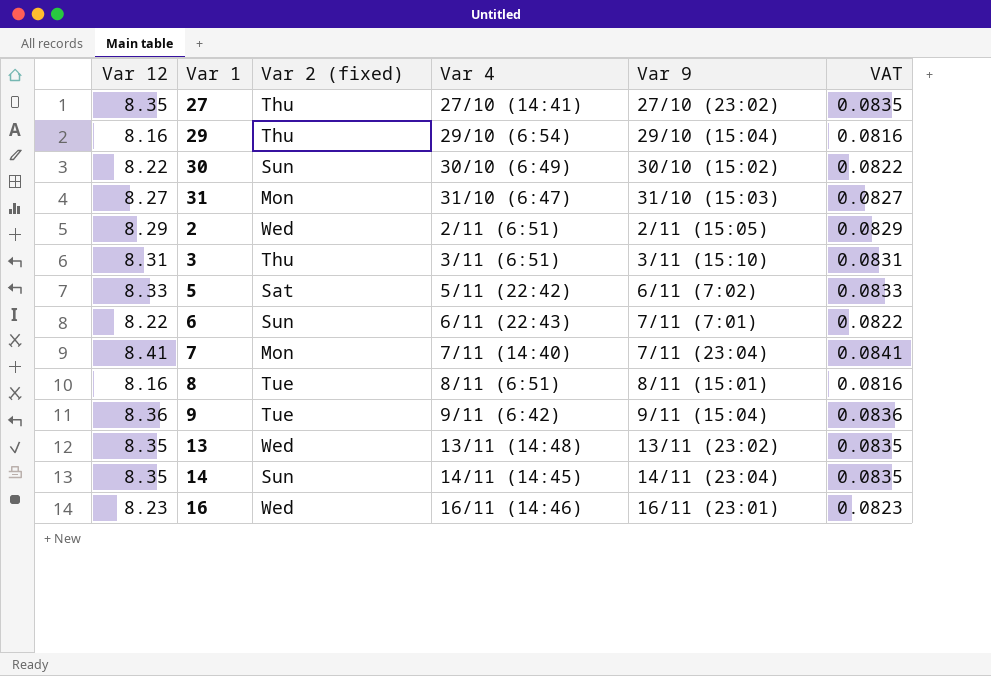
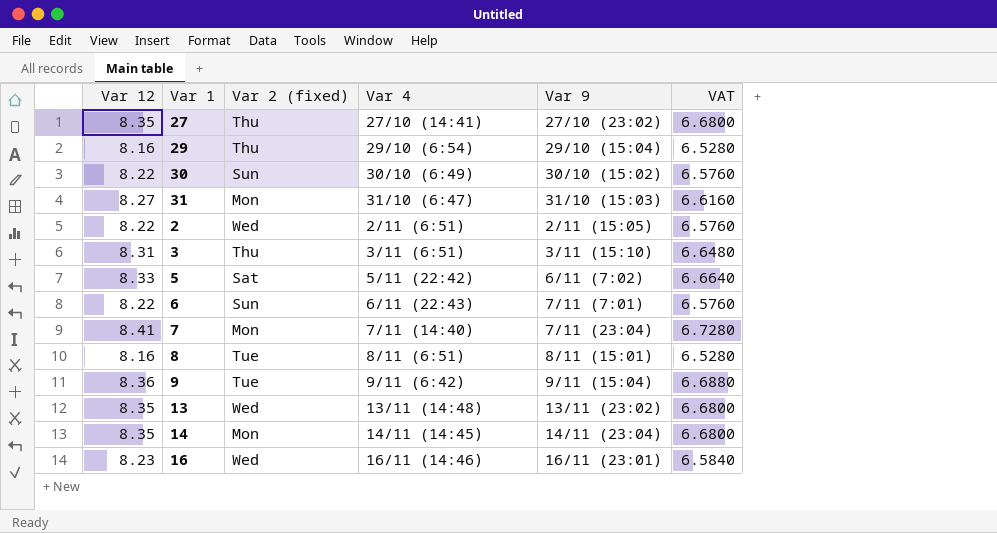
column VAT | formula: [Var 12] * 0.01 -> [Var 12] * 0.8
2 | Var 12: 8.29 -> 8.22
14 | Var 2 (fixed): Sun -> Mon

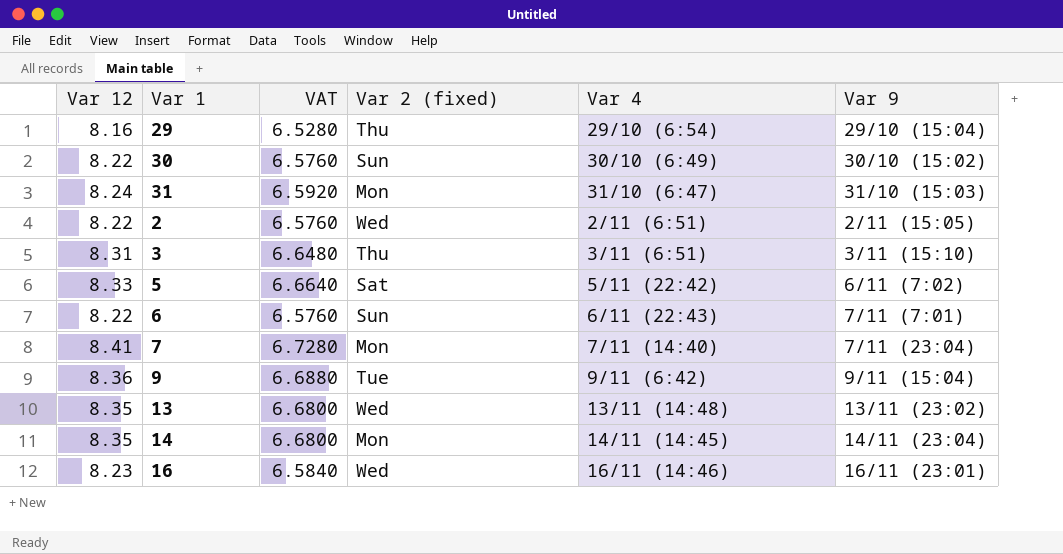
column VAT | position: 6 -> 3
row 27: 8.35 | Thu | 27/10 (14:41) | 27/10 (23:02) | 6.6800 -> none
row 8: 8.16 | Tue | 8/11 (6:51) | 8/11 (15:01) | 6.5280 -> none
31 | Var 12: 8.27 -> 8.24
31 | VAT: 6.6160 -> 6.5920

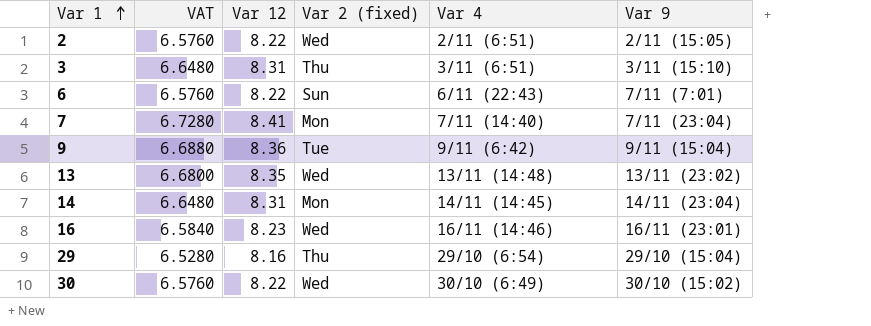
row order: none -> Var 1 ascending
column Var 12 | position: 1 -> 3
row 31: 8.24 | 6.5920 | Mon | 31/10 (6:47) | 31/10 (15:03) -> none
row 5: 8.33 | 6.6640 | Sat | 5/11 (22:42) | 6/11 (7:02) -> none
14 | VAT: 6.6800 -> 6.6480
14 | Var 12: 8.35 -> 8.31
30 | Var 2 (fixed): Sun -> Wed

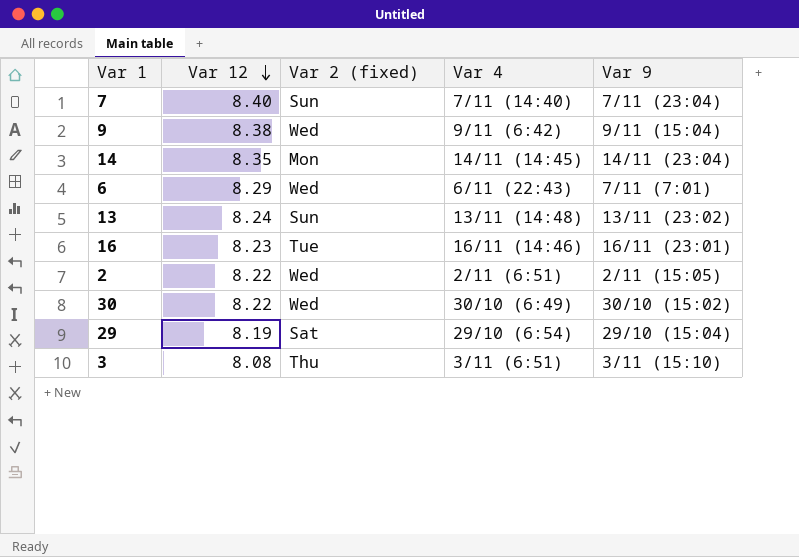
row order: Var 1 ascending -> Var 12 descending
column VAT | formula: [Var 12] * 0.8 -> none
7 | Var 12: 8.41 -> 8.40
7 | Var 2 (fixed): Mon -> Sun
9 | Var 12: 8.36 -> 8.38
9 | Var 2 (fixed): Tue -> Wed
14 | Var 12: 8.31 -> 8.35
6 | Var 12: 8.22 -> 8.29
6 | Var 2 (fixed): Sun -> Wed
13 | Var 12: 8.35 -> 8.24
13 | Var 2 (fixed): Wed -> Sun
16 | Var 2 (fixed): Wed -> Tue
29 | Var 12: 8.16 -> 8.19
29 | Var 2 (fixed): Thu -> Sat
3 | Var 12: 8.31 -> 8.08

